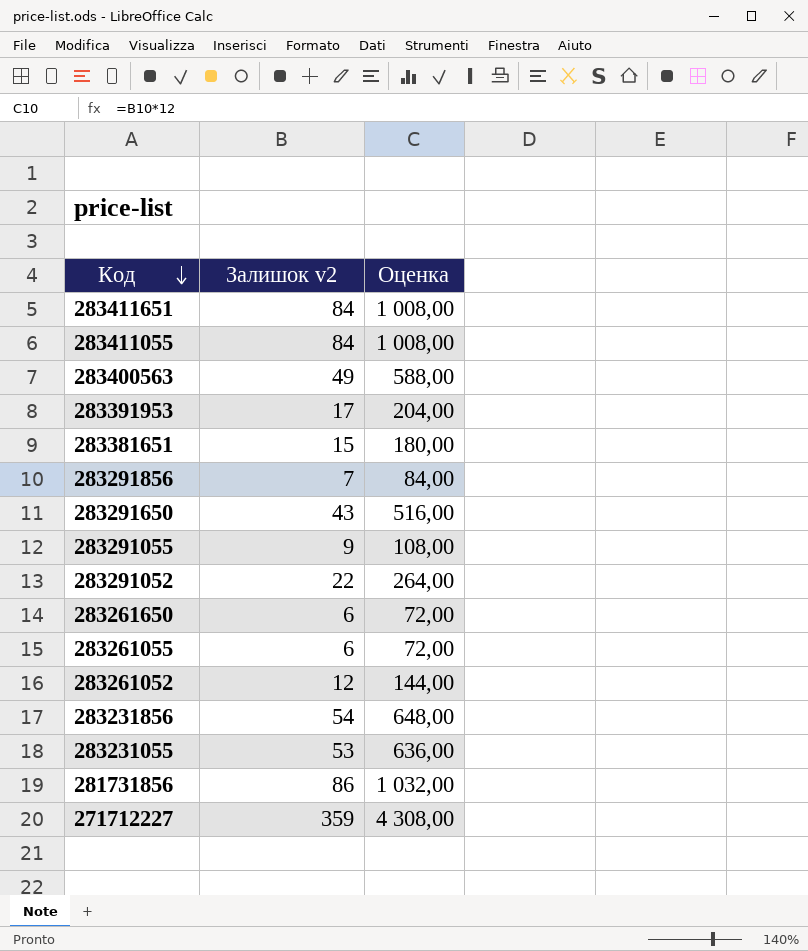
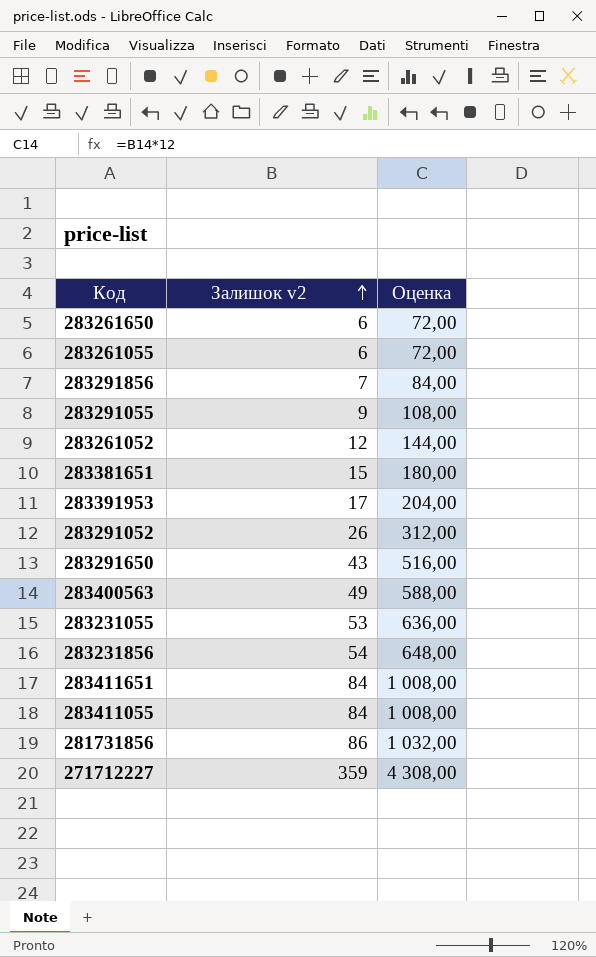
row order: Код descending -> Залишок v2 ascending
283291052 | Залишок v2: 22 -> 26
283291052 | Оценка: 264,00 -> 312,00

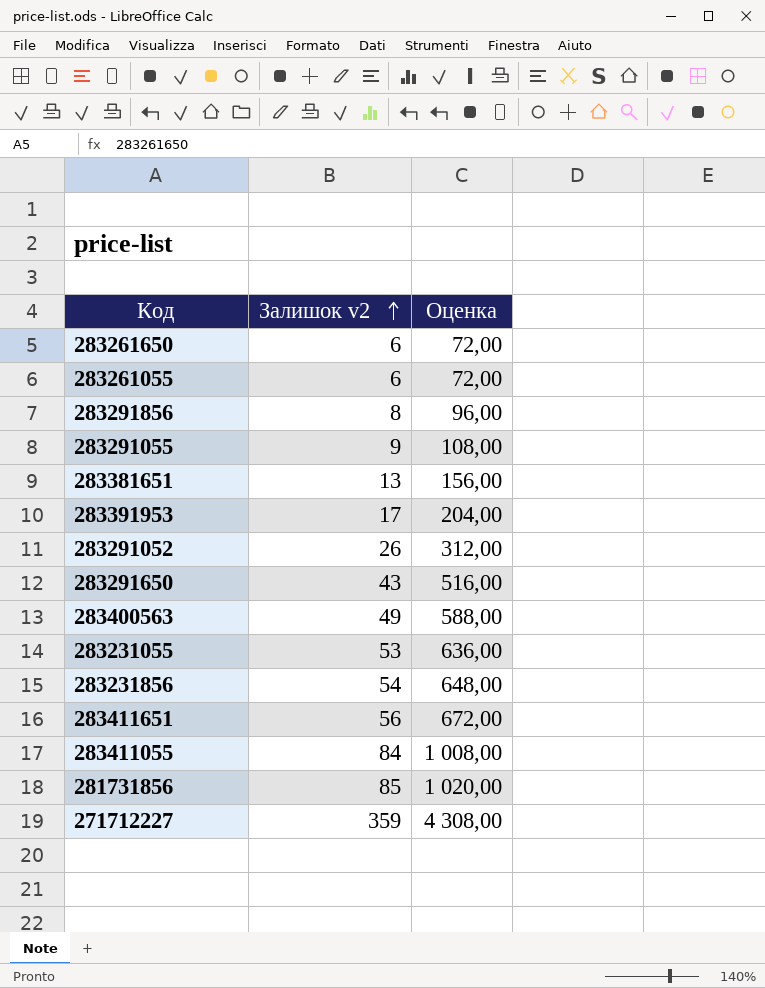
row 283261052: 12 | 144,00 -> none
283291856 | Залишок v2: 7 -> 8
283291856 | Оценка: 84,00 -> 96,00
283381651 | Залишок v2: 15 -> 13
283381651 | Оценка: 180,00 -> 156,00
283411651 | Залишок v2: 84 -> 56
283411651 | Оценка: 1 008,00 -> 672,00
281731856 | Залишок v2: 86 -> 85
281731856 | Оценка: 1 032,00 -> 1 020,00

